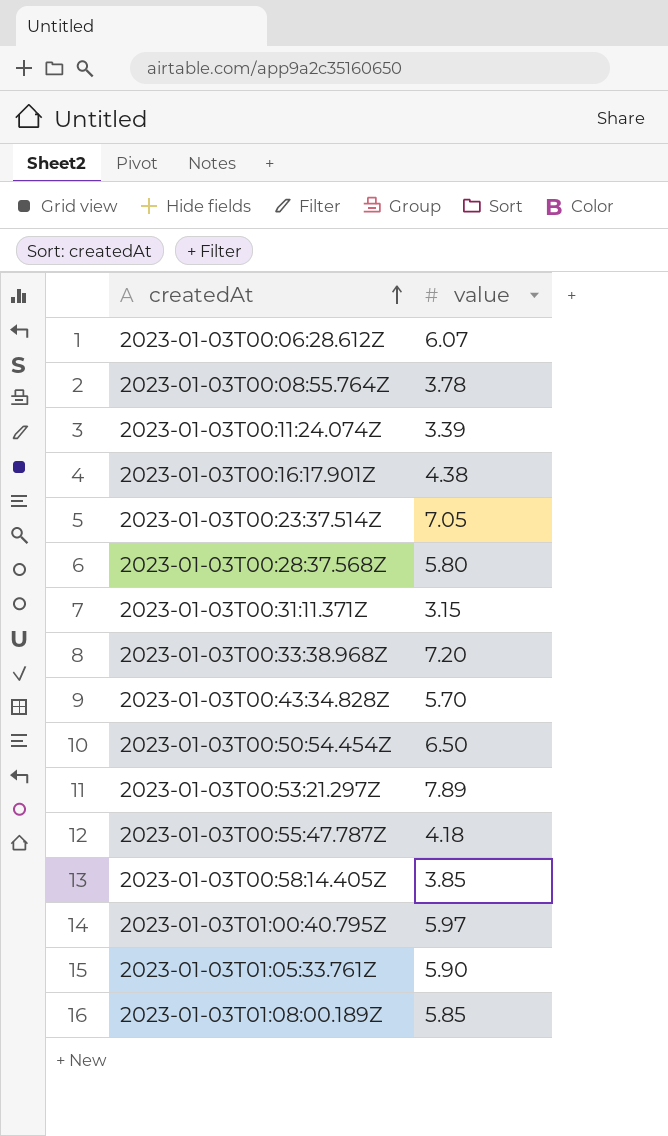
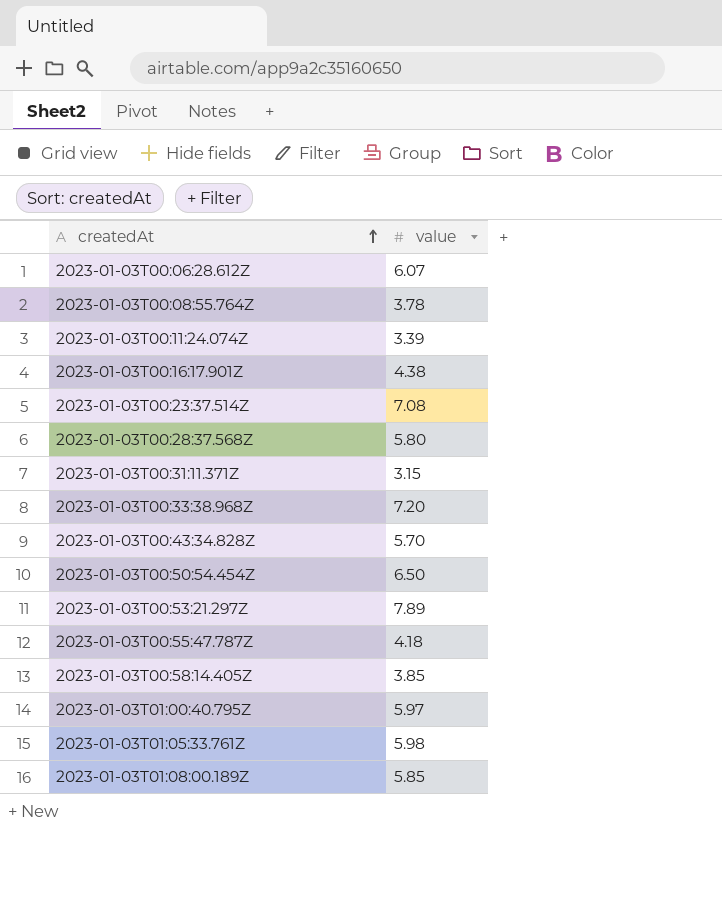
2023-01-03T00:23:37.514Z | value: 7.05 -> 7.08
2023-01-03T01:05:33.761Z | value: 5.90 -> 5.98

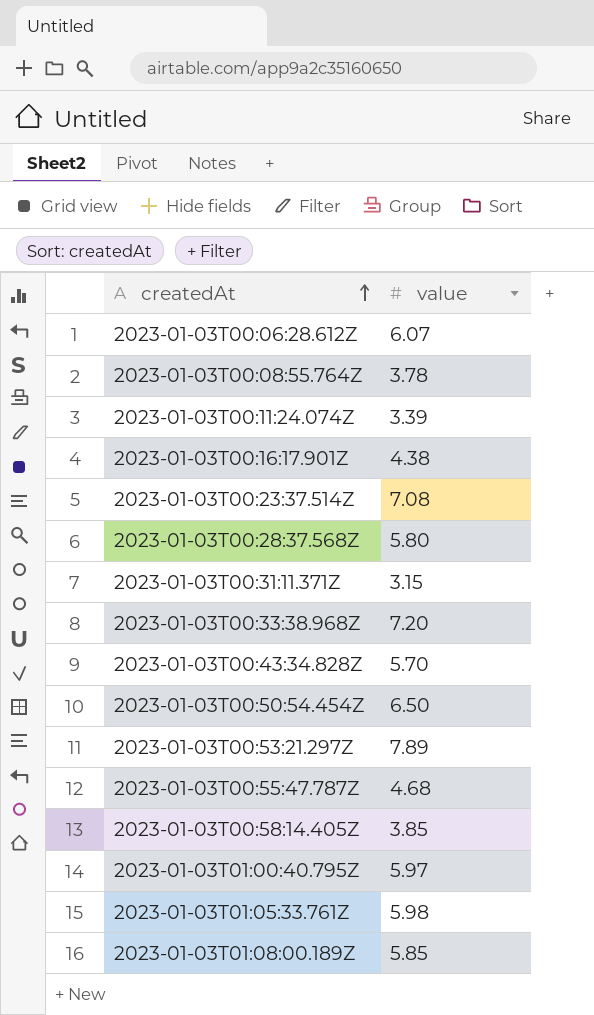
2023-01-03T00:55:47.787Z | value: 4.18 -> 4.68

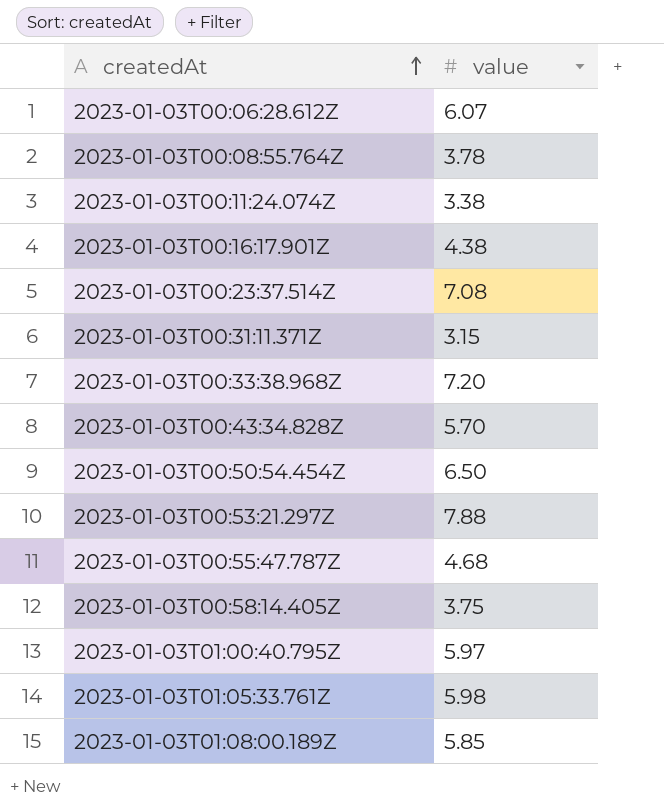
row 2023-01-03T00:28:37.568Z: 5.80 -> none
2023-01-03T00:11:24.074Z | value: 3.39 -> 3.38
2023-01-03T00:53:21.297Z | value: 7.89 -> 7.88
2023-01-03T00:58:14.405Z | value: 3.85 -> 3.75

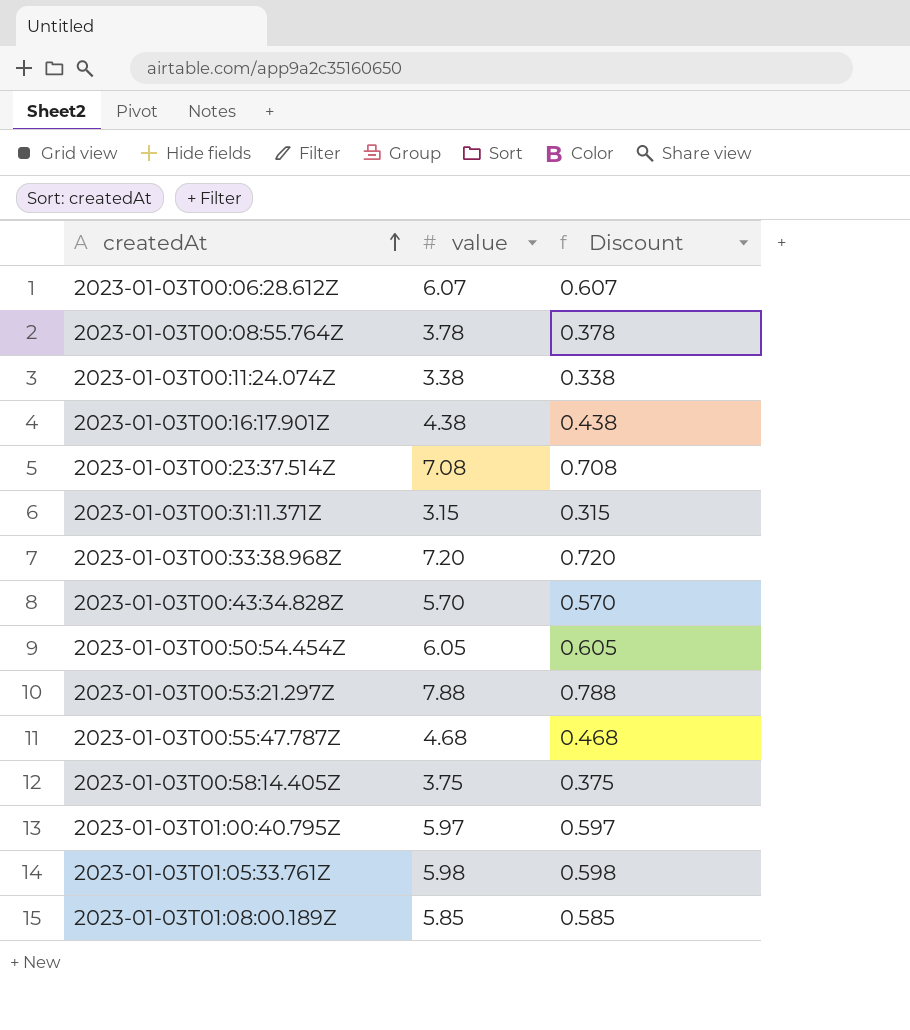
column Discount | formula: none -> [value] * 0.1
2023-01-03T00:50:54.454Z | value: 6.50 -> 6.05

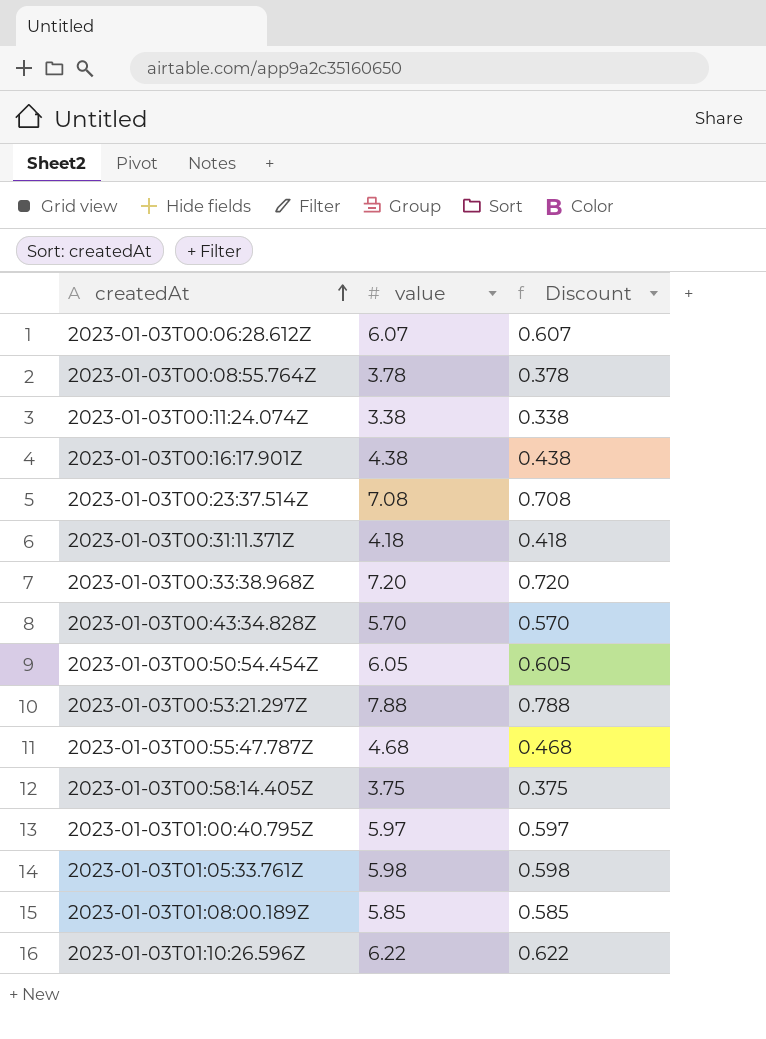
2023-01-03T00:31:11.371Z | value: 3.15 -> 4.18
2023-01-03T00:31:11.371Z | Discount: 0.315 -> 0.418
row 2023-01-03T01:10:26.596Z: none -> 6.22 | 0.622

